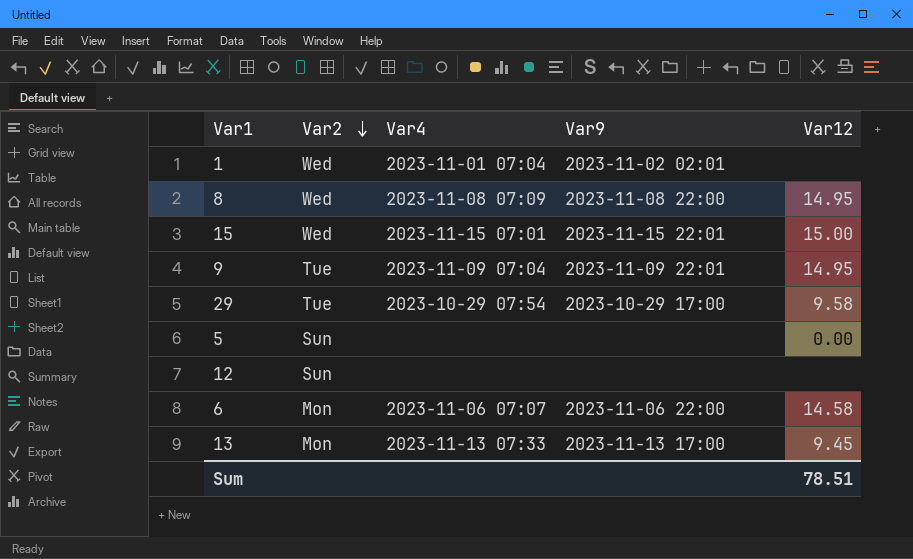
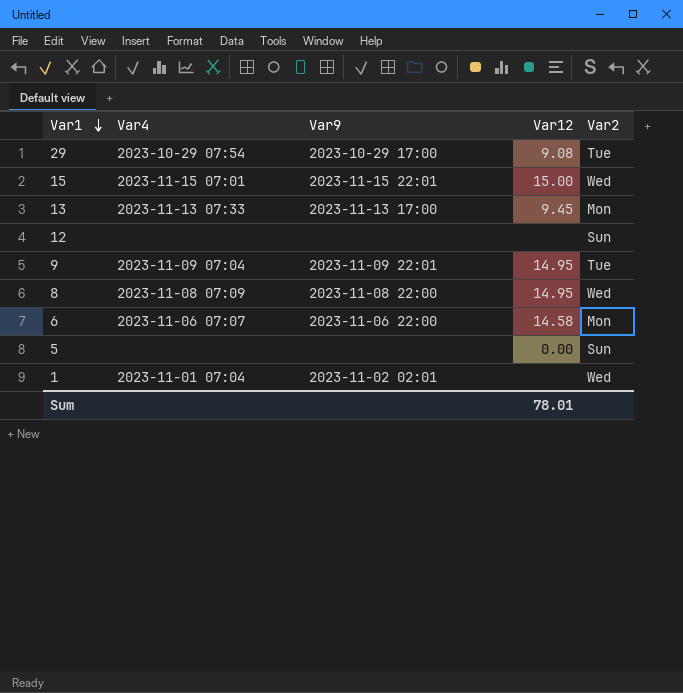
row order: Var2 descending -> Var1 descending
column Var2 | position: 2 -> 5
29 | Var12: 9.58 -> 9.08
Sum | Var12: 78.51 -> 78.01

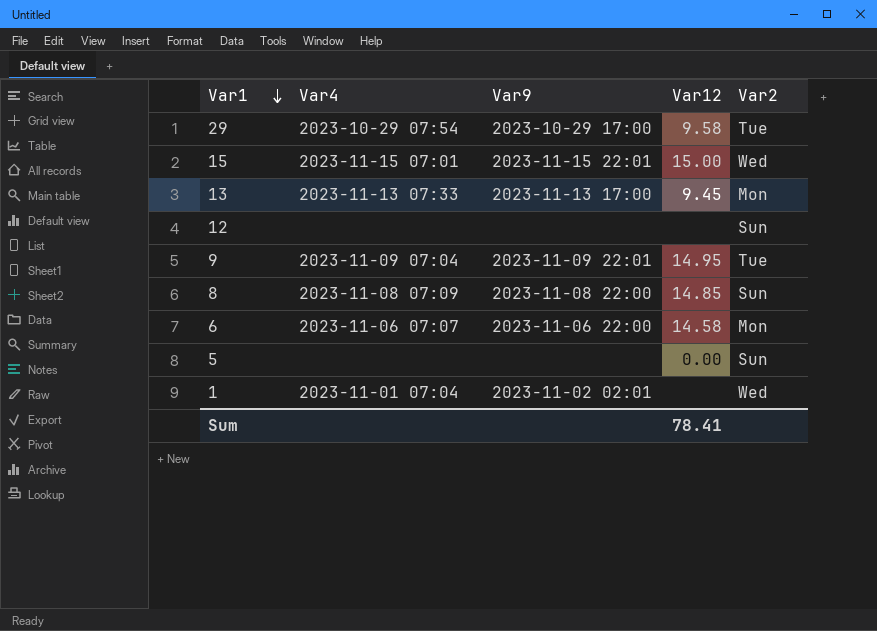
29 | Var12: 9.08 -> 9.58
8 | Var12: 14.95 -> 14.85
8 | Var2: Wed -> Sun
Sum | Var12: 78.01 -> 78.41

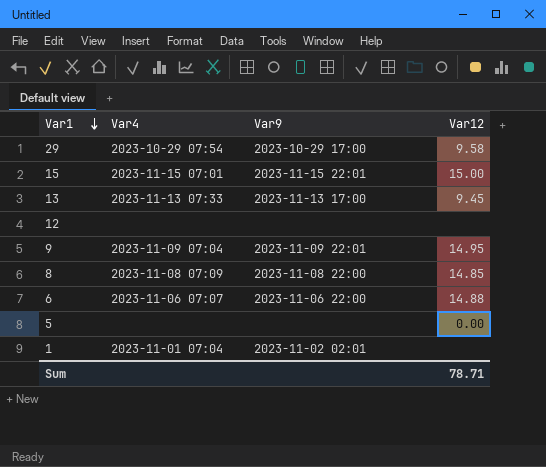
column Var2 | position: 5 -> none
6 | Var12: 14.58 -> 14.88
Sum | Var12: 78.41 -> 78.71

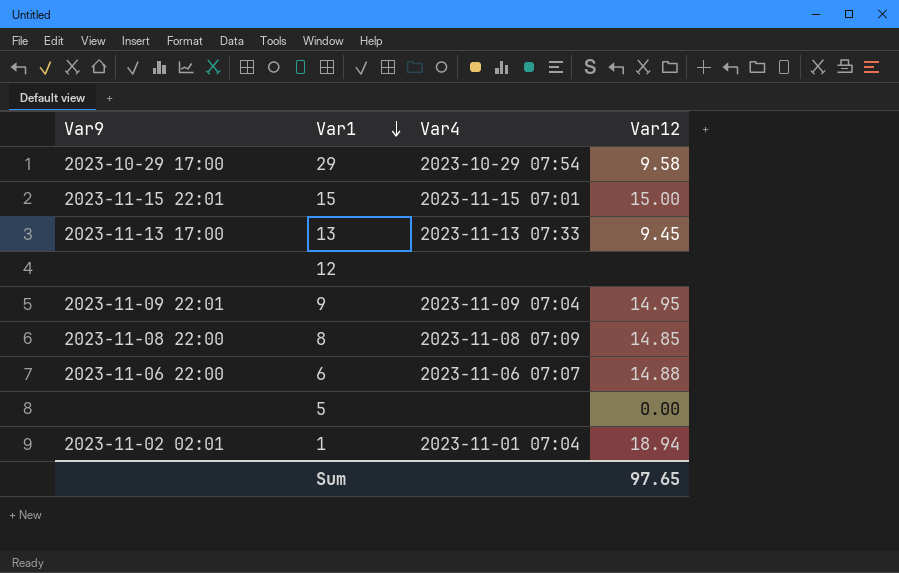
column Var9 | position: 3 -> 1
1 | Var12: none -> 18.94
Sum | Var12: 78.71 -> 97.65

